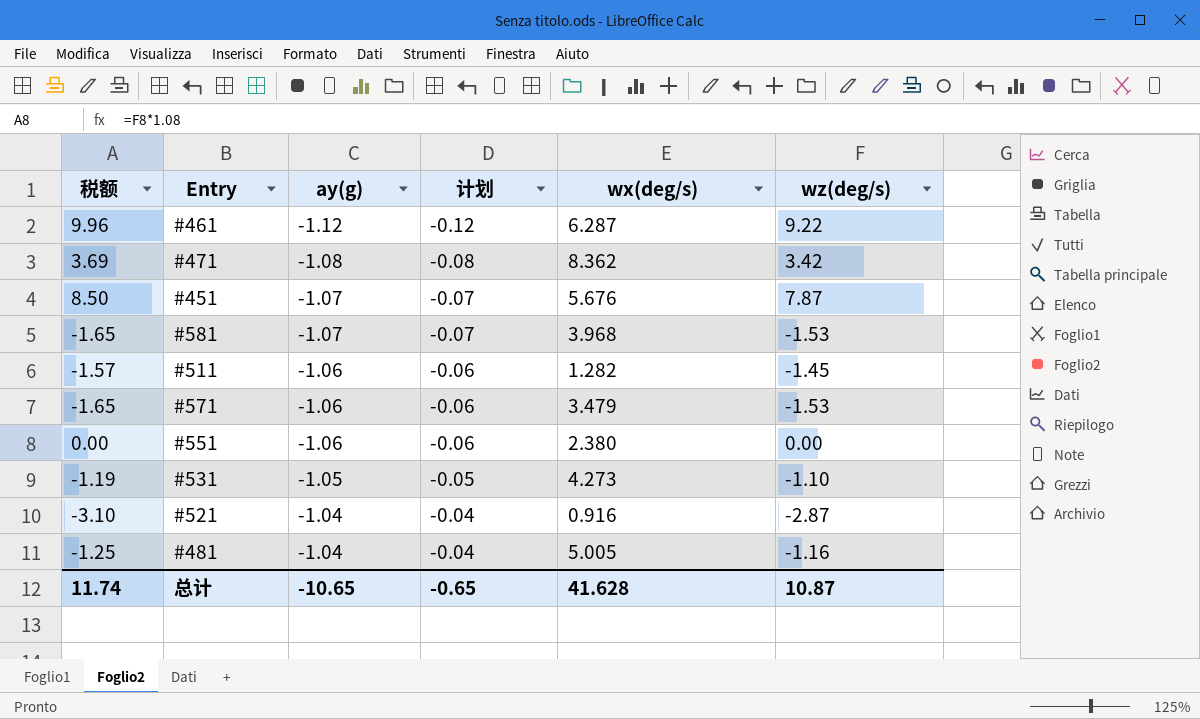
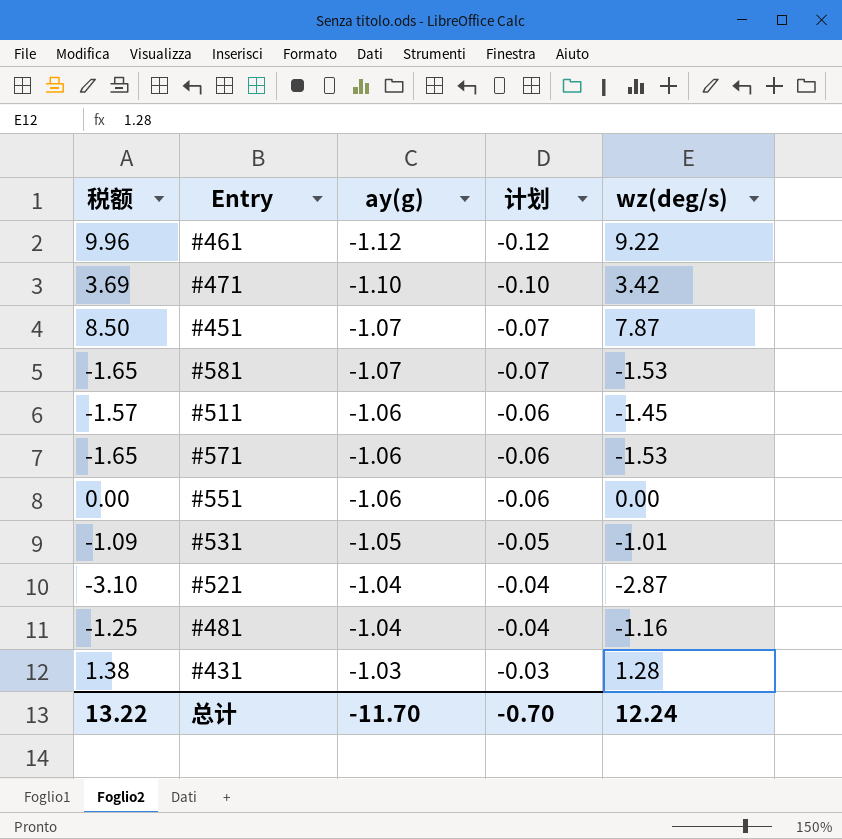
column wx(deg/s) | position: 5 -> none
#471 | ay(g): -1.08 -> -1.10
#471 | 计划: -0.08 -> -0.10
#531 | 税额: -1.19 -> -1.09
#531 | wz(deg/s): -1.10 -> -1.01
row #431: none -> 1.38 | -1.03 | -0.03 | 1.28
总计 | 税额: 11.74 -> 13.22
总计 | ay(g): -10.65 -> -11.70
总计 | 计划: -0.65 -> -0.70
总计 | wz(deg/s): 10.87 -> 12.24

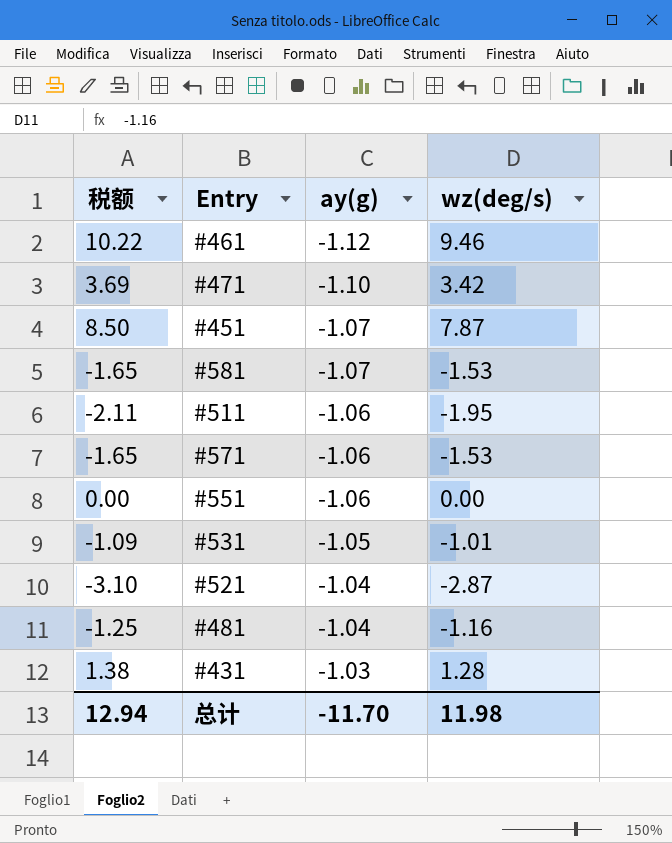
column 计划 | formula: [ay(g)] + 1 -> none
#461 | 税额: 9.96 -> 10.22
#461 | wz(deg/s): 9.22 -> 9.46
#511 | 税额: -1.57 -> -2.11
#511 | wz(deg/s): -1.45 -> -1.95
总计 | 税额: 13.22 -> 12.94
总计 | wz(deg/s): 12.24 -> 11.98

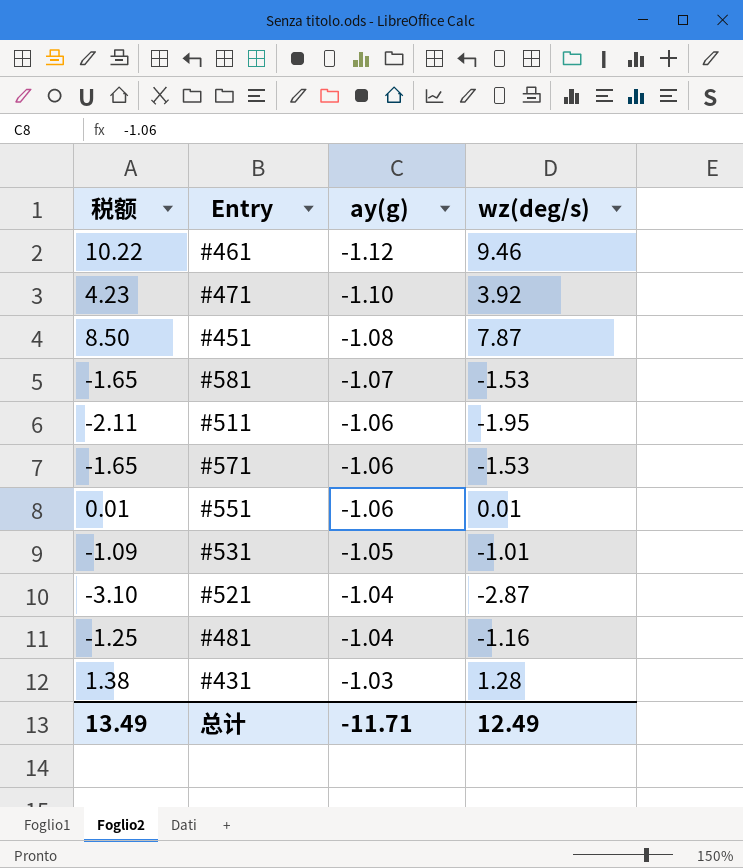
#471 | 税额: 3.69 -> 4.23
#471 | wz(deg/s): 3.42 -> 3.92
#451 | ay(g): -1.07 -> -1.08
#551 | 税额: 0.00 -> 0.01
#551 | wz(deg/s): 0.00 -> 0.01
总计 | 税额: 12.94 -> 13.49
总计 | ay(g): -11.70 -> -11.71
总计 | wz(deg/s): 11.98 -> 12.49

